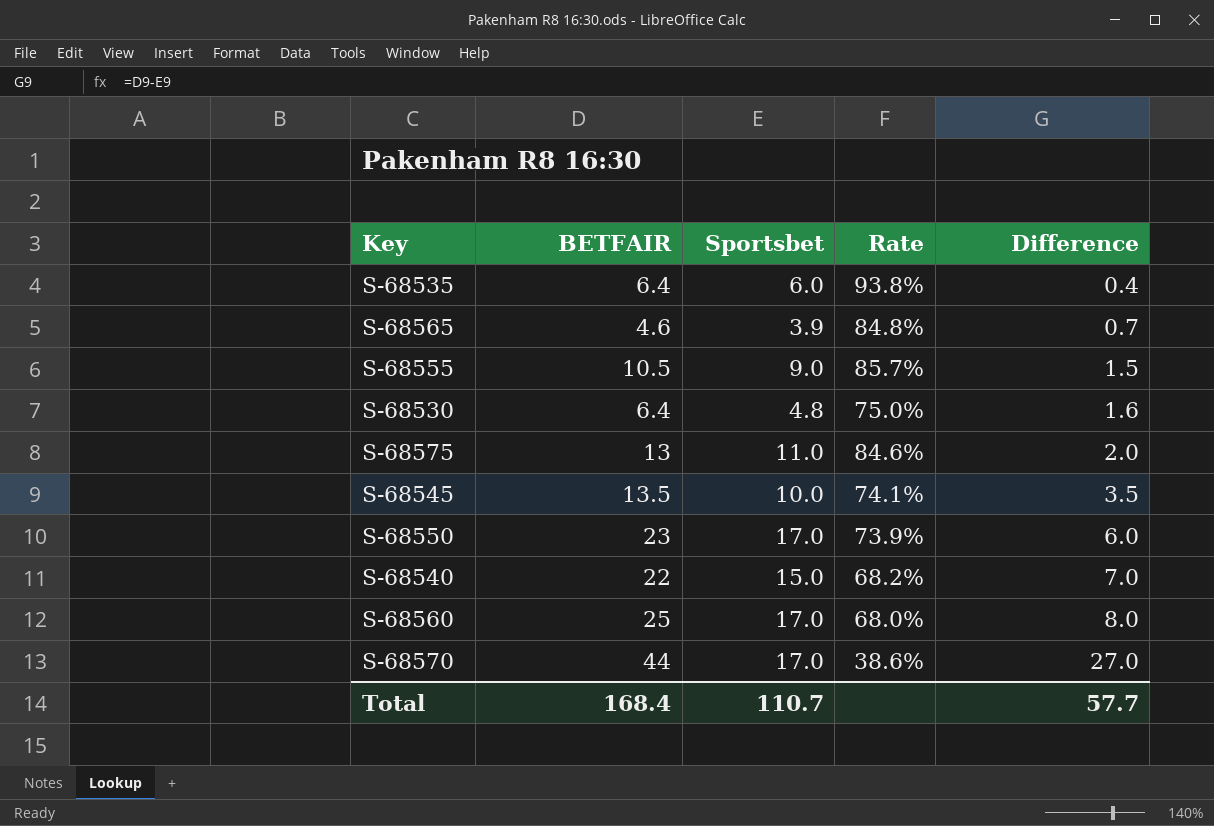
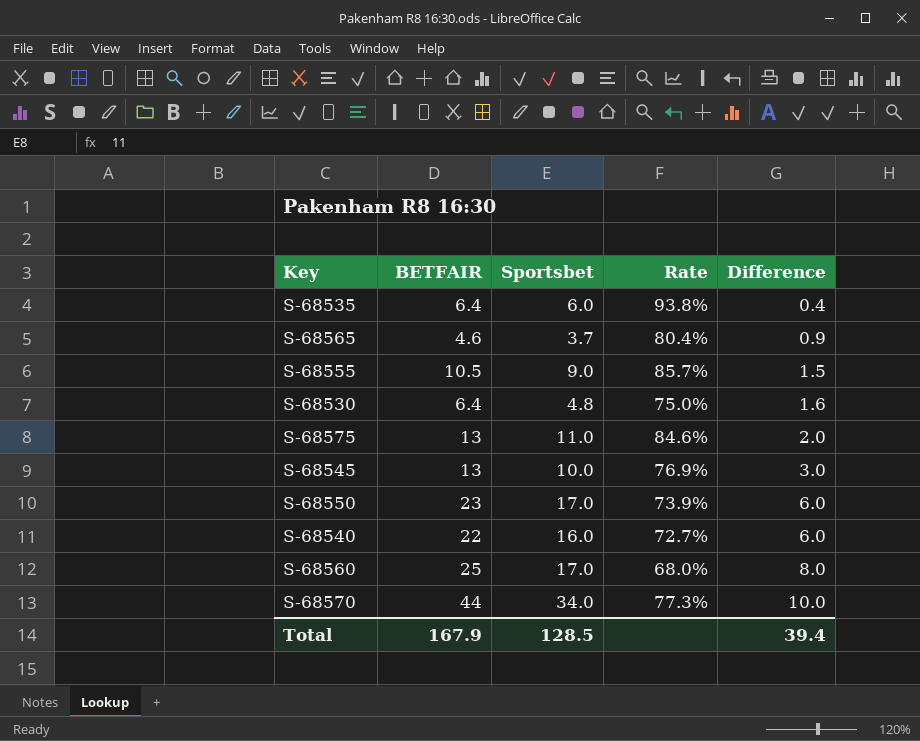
S-68565 | Sportsbet: 3.9 -> 3.7
S-68565 | Rate: 84.8% -> 80.4%
S-68565 | Difference: 0.7 -> 0.9
S-68545 | BETFAIR: 13.5 -> 13
S-68545 | Rate: 74.1% -> 76.9%
S-68545 | Difference: 3.5 -> 3.0
S-68540 | Sportsbet: 15.0 -> 16.0
S-68540 | Rate: 68.2% -> 72.7%
S-68540 | Difference: 7.0 -> 6.0
S-68570 | Sportsbet: 17.0 -> 34.0
S-68570 | Rate: 38.6% -> 77.3%
S-68570 | Difference: 27.0 -> 10.0
Total | BETFAIR: 168.4 -> 167.9
Total | Sportsbet: 110.7 -> 128.5
Total | Difference: 57.7 -> 39.4

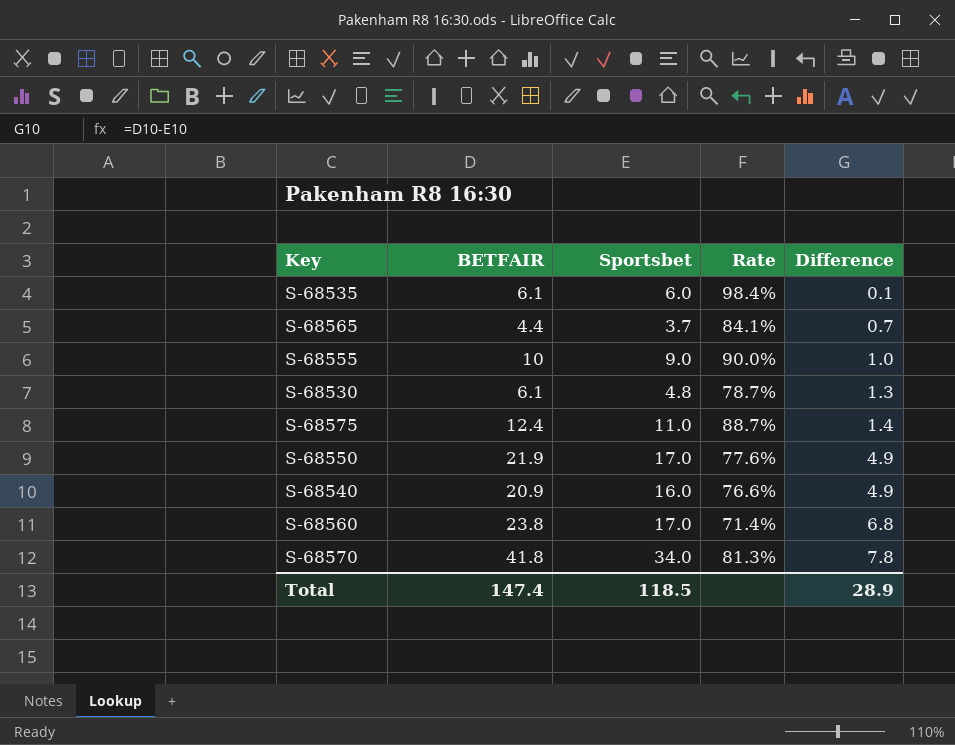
row S-68545: 13 | 10.0 | 76.9% | 3.0 -> none
S-68535 | BETFAIR: 6.4 -> 6.1
S-68535 | Rate: 93.8% -> 98.4%
S-68535 | Difference: 0.4 -> 0.1
S-68565 | BETFAIR: 4.6 -> 4.4
S-68565 | Rate: 80.4% -> 84.1%
S-68565 | Difference: 0.9 -> 0.7
S-68555 | BETFAIR: 10.5 -> 10
S-68555 | Rate: 85.7% -> 90.0%
S-68555 | Difference: 1.5 -> 1.0
S-68530 | BETFAIR: 6.4 -> 6.1
S-68530 | Rate: 75.0% -> 78.7%
S-68530 | Difference: 1.6 -> 1.3
S-68575 | BETFAIR: 13 -> 12.4
S-68575 | Rate: 84.6% -> 88.7%
S-68575 | Difference: 2.0 -> 1.4
S-68550 | BETFAIR: 23 -> 21.9
S-68550 | Rate: 73.9% -> 77.6%
S-68550 | Difference: 6.0 -> 4.9
S-68540 | BETFAIR: 22 -> 20.9
S-68540 | Rate: 72.7% -> 76.6%
S-68540 | Difference: 6.0 -> 4.9
S-68560 | BETFAIR: 25 -> 23.8
S-68560 | Rate: 68.0% -> 71.4%
S-68560 | Difference: 8.0 -> 6.8
S-68570 | BETFAIR: 44 -> 41.8
S-68570 | Rate: 77.3% -> 81.3%
S-68570 | Difference: 10.0 -> 7.8
Total | BETFAIR: 167.9 -> 147.4
Total | Sportsbet: 128.5 -> 118.5
Total | Difference: 39.4 -> 28.9

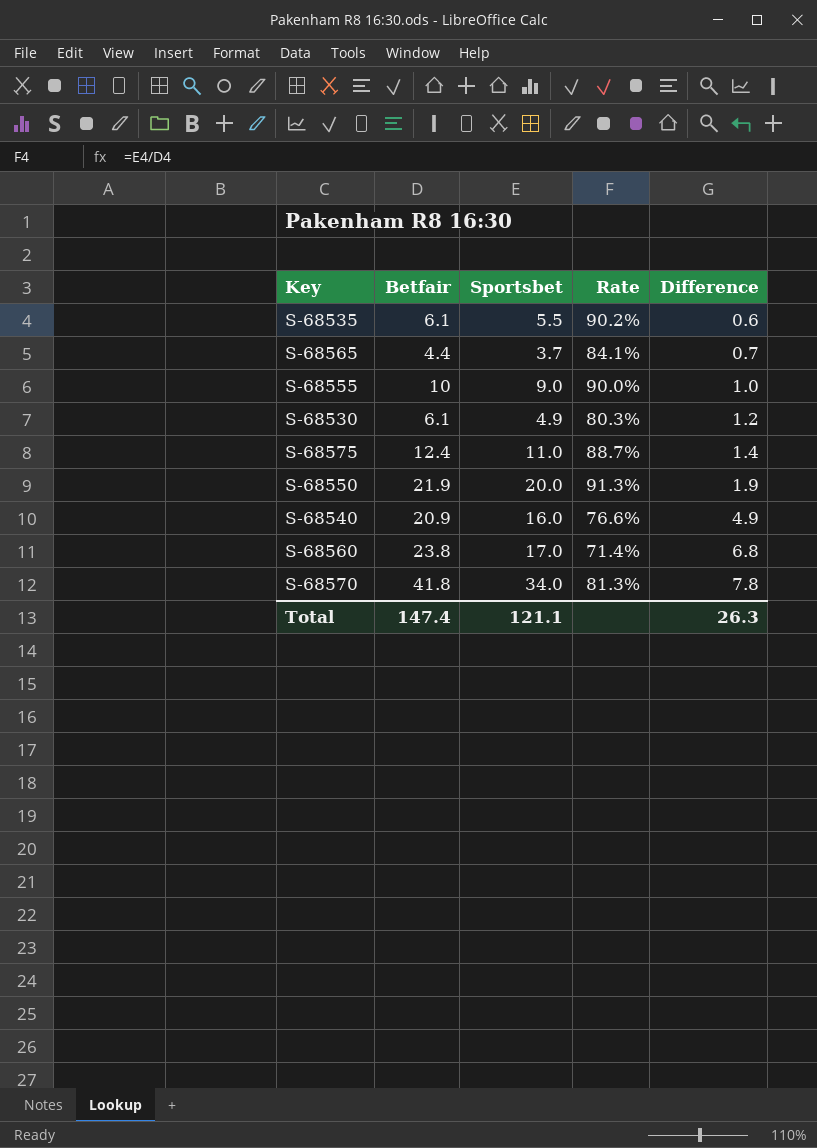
column name: BETFAIR -> Betfair
S-68535 | Sportsbet: 6.0 -> 5.5
S-68535 | Rate: 98.4% -> 90.2%
S-68535 | Difference: 0.1 -> 0.6
S-68530 | Sportsbet: 4.8 -> 4.9
S-68530 | Rate: 78.7% -> 80.3%
S-68530 | Difference: 1.3 -> 1.2
S-68550 | Sportsbet: 17.0 -> 20.0
S-68550 | Rate: 77.6% -> 91.3%
S-68550 | Difference: 4.9 -> 1.9
Total | Sportsbet: 118.5 -> 121.1
Total | Difference: 28.9 -> 26.3

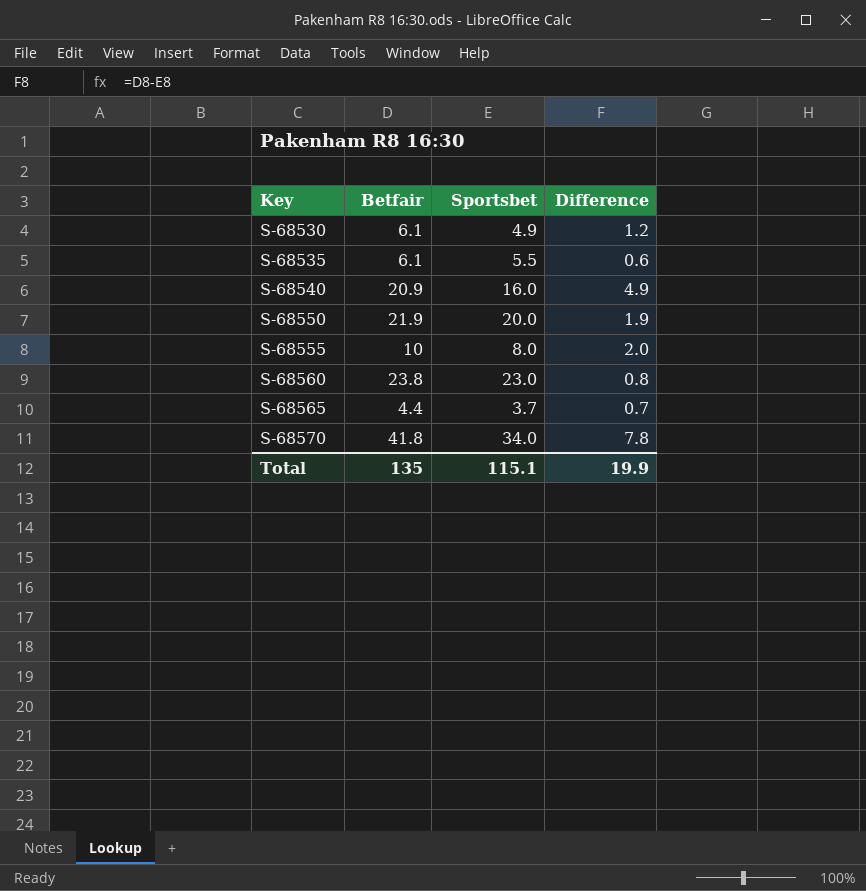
row order: Difference ascending -> Key ascending
column Rate | formula: [Sportsbet] / [Betfair] -> none
row S-68575: 12.4 | 11.0 | 88.7% | 1.4 -> none
S-68555 | Sportsbet: 9.0 -> 8.0
S-68555 | Difference: 1.0 -> 2.0
S-68560 | Sportsbet: 17.0 -> 23.0
S-68560 | Difference: 6.8 -> 0.8
Total | Betfair: 147.4 -> 135
Total | Sportsbet: 121.1 -> 115.1
Total | Difference: 26.3 -> 19.9

